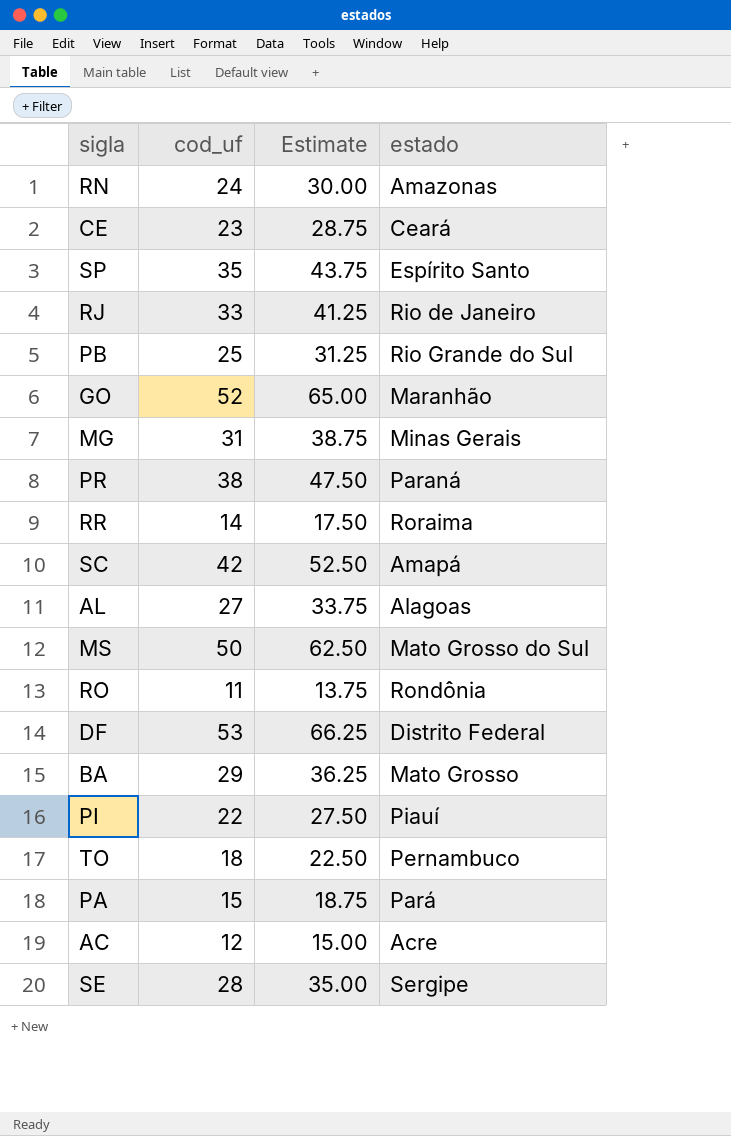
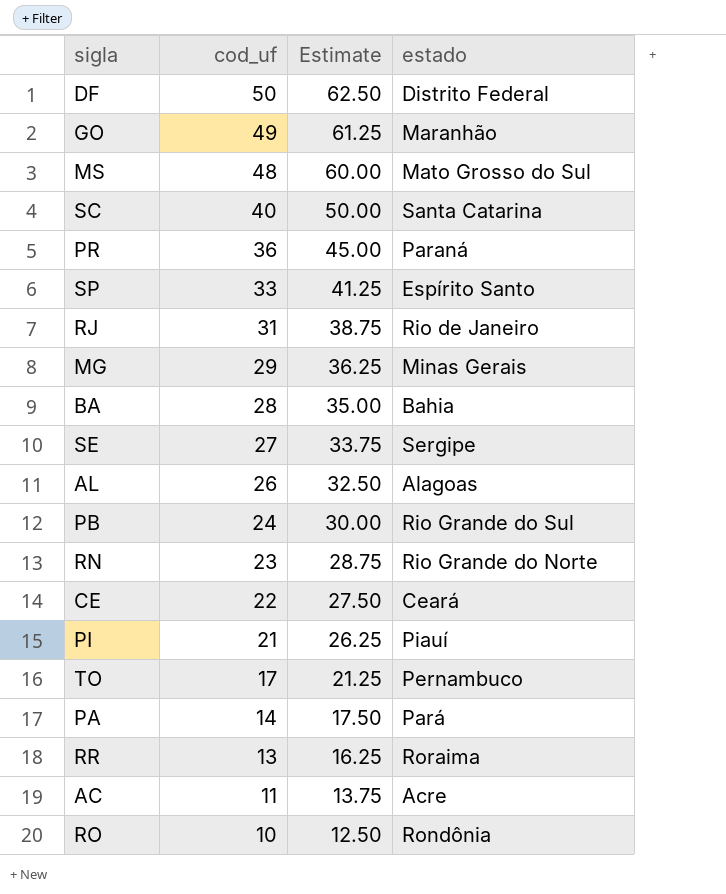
row order: none -> cod_uf descending
DF | cod_uf: 53 -> 50
DF | Estimate: 66.25 -> 62.50
GO | cod_uf: 52 -> 49
GO | Estimate: 65.00 -> 61.25
MS | cod_uf: 50 -> 48
MS | Estimate: 62.50 -> 60.00
SC | cod_uf: 42 -> 40
SC | Estimate: 52.50 -> 50.00
SC | estado: Amapá -> Santa Catarina
PR | cod_uf: 38 -> 36
PR | Estimate: 47.50 -> 45.00
SP | cod_uf: 35 -> 33
SP | Estimate: 43.75 -> 41.25
RJ | cod_uf: 33 -> 31
RJ | Estimate: 41.25 -> 38.75
MG | cod_uf: 31 -> 29
MG | Estimate: 38.75 -> 36.25
BA | cod_uf: 29 -> 28
BA | Estimate: 36.25 -> 35.00
BA | estado: Mato Grosso -> Bahia
SE | cod_uf: 28 -> 27
SE | Estimate: 35.00 -> 33.75
AL | cod_uf: 27 -> 26
AL | Estimate: 33.75 -> 32.50
PB | cod_uf: 25 -> 24
PB | Estimate: 31.25 -> 30.00
RN | cod_uf: 24 -> 23
RN | Estimate: 30.00 -> 28.75
RN | estado: Amazonas -> Rio Grande do Norte
CE | cod_uf: 23 -> 22
CE | Estimate: 28.75 -> 27.50
PI | cod_uf: 22 -> 21
PI | Estimate: 27.50 -> 26.25
TO | cod_uf: 18 -> 17
TO | Estimate: 22.50 -> 21.25
PA | cod_uf: 15 -> 14
PA | Estimate: 18.75 -> 17.50
RR | cod_uf: 14 -> 13
RR | Estimate: 17.50 -> 16.25
AC | cod_uf: 12 -> 11
AC | Estimate: 15.00 -> 13.75
RO | cod_uf: 11 -> 10
RO | Estimate: 13.75 -> 12.50

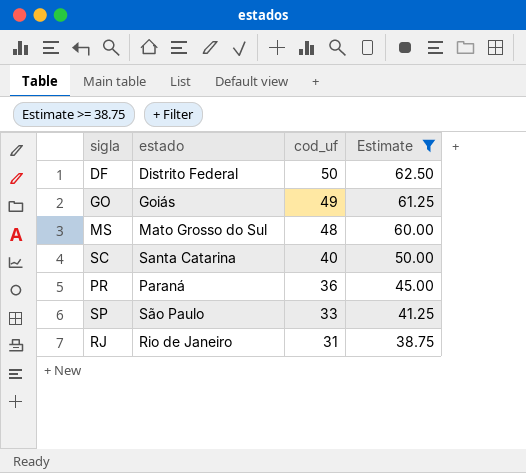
filter: none -> Estimate >= 38.75
column estado | position: 4 -> 2
GO | estado: Maranhão -> Goiás
SP | estado: Espírito Santo -> São Paulo

